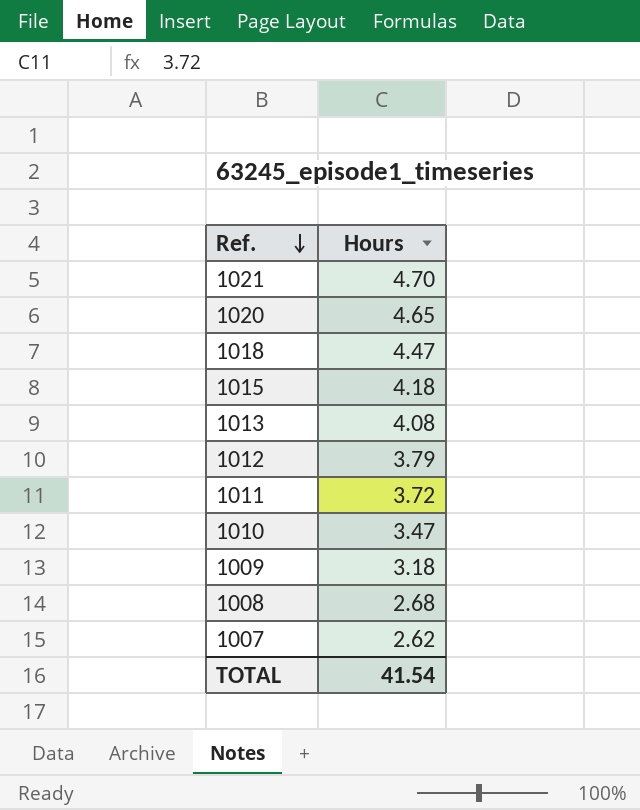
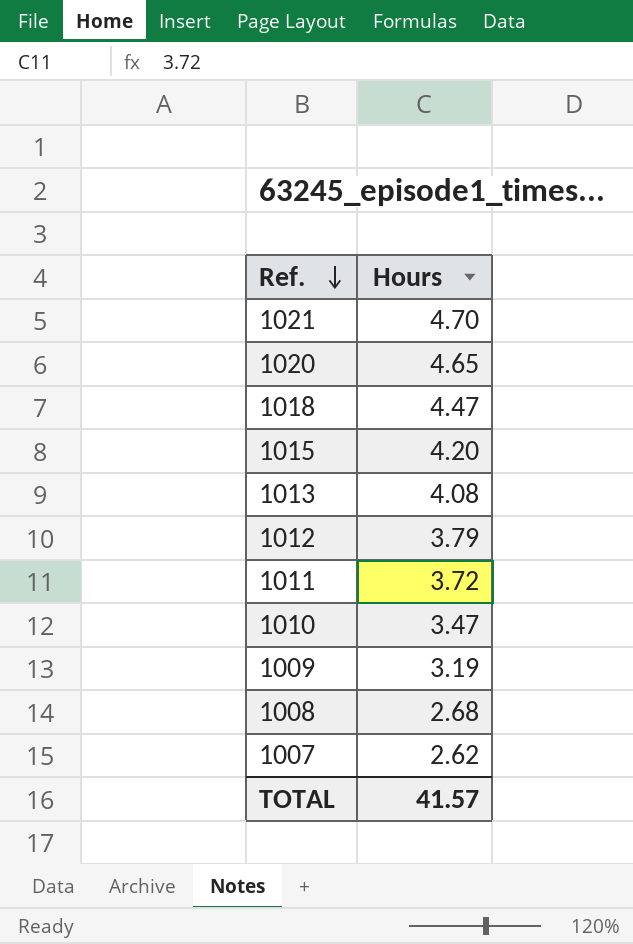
1015 | Hours: 4.18 -> 4.20
1009 | Hours: 3.18 -> 3.19
TOTAL | Hours: 41.54 -> 41.57

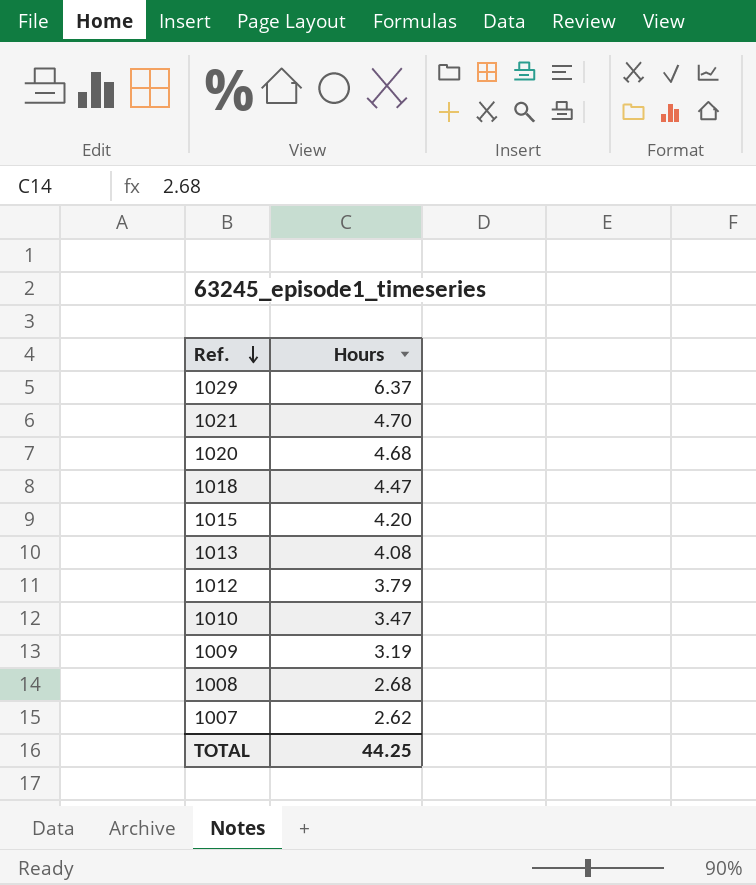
row 1011: 3.72 -> none
row 1029: none -> 6.37
1020 | Hours: 4.65 -> 4.68
TOTAL | Hours: 41.57 -> 44.25

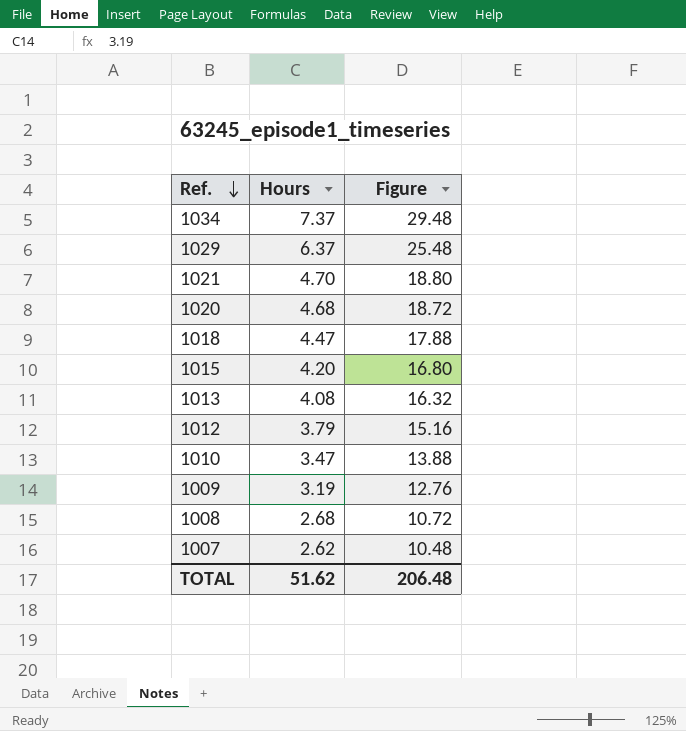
column Figure | formula: none -> [Hours] * 4
row 1034: none -> 7.37 | 29.48
TOTAL | Hours: 44.25 -> 51.62

